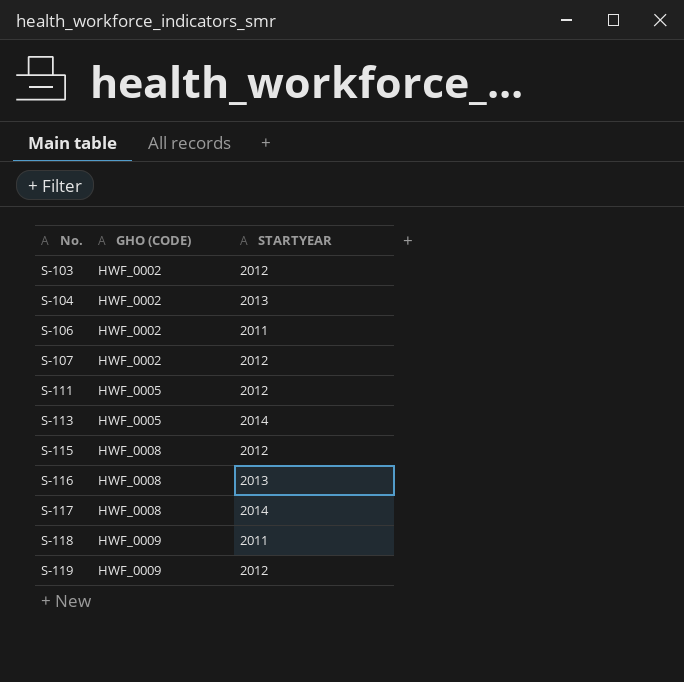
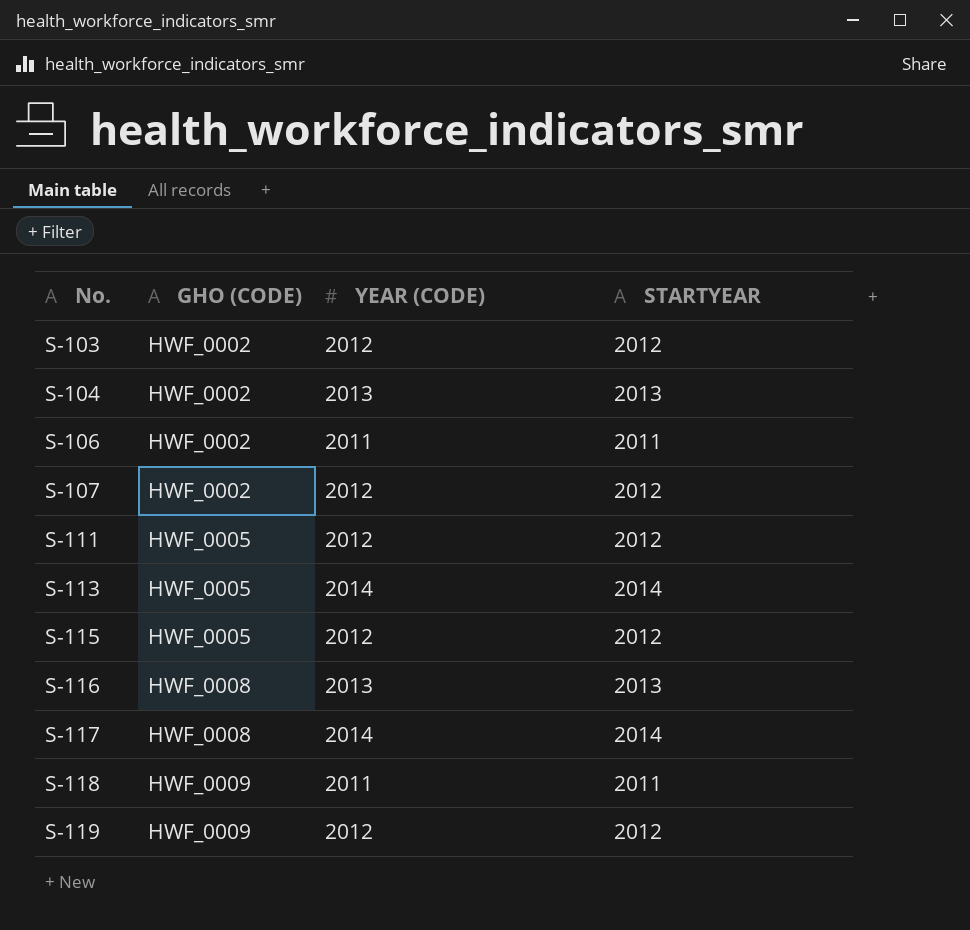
column YEAR (CODE) | position: none -> 3
S-115 | GHO (CODE): HWF_0008 -> HWF_0005

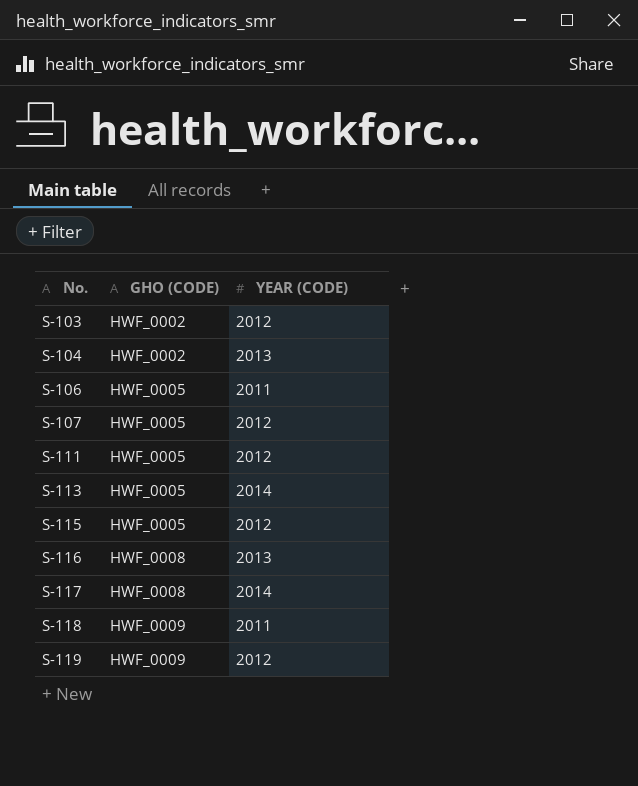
column STARTYEAR | position: 4 -> none
S-106 | GHO (CODE): HWF_0002 -> HWF_0005
S-107 | GHO (CODE): HWF_0002 -> HWF_0005

